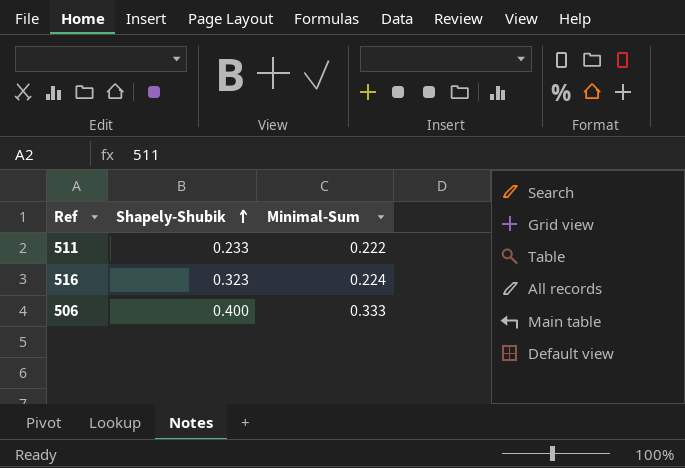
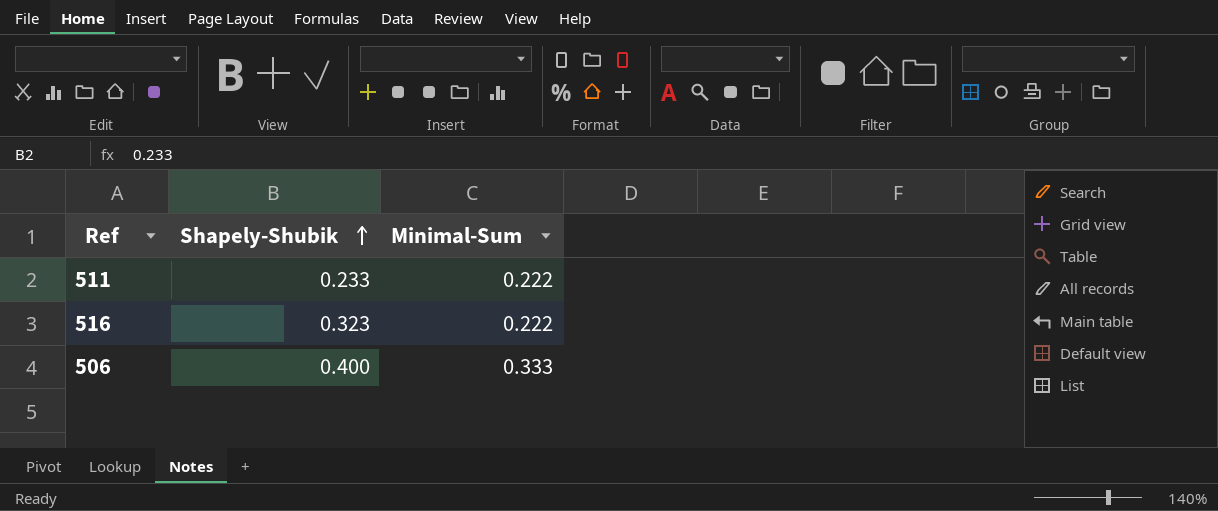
516 | Minimal-Sum: 0.224 -> 0.222

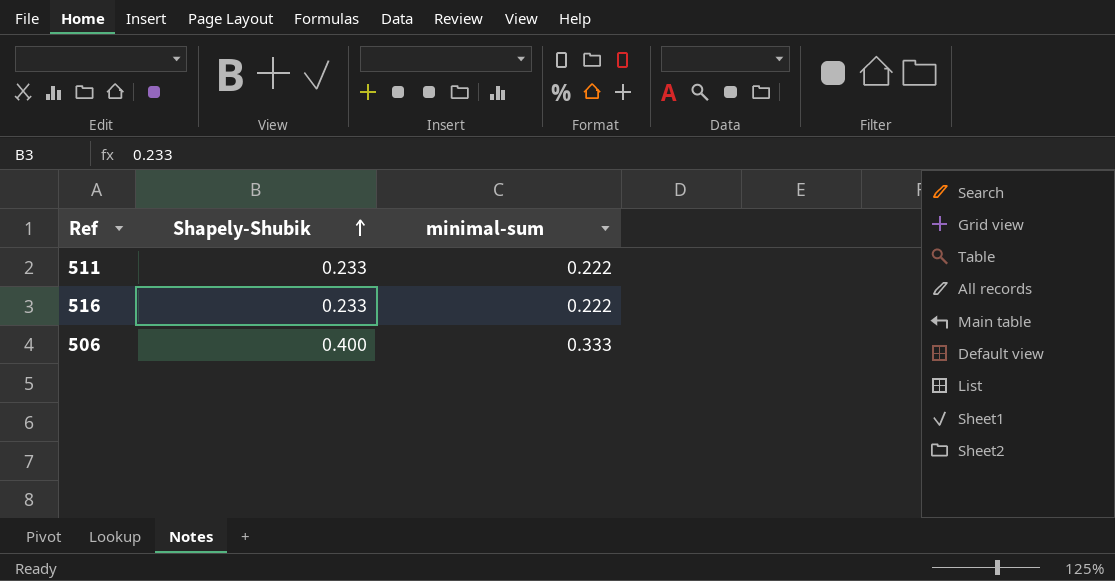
column name: Minimal-Sum -> minimal-sum
516 | Shapely-Shubik: 0.323 -> 0.233

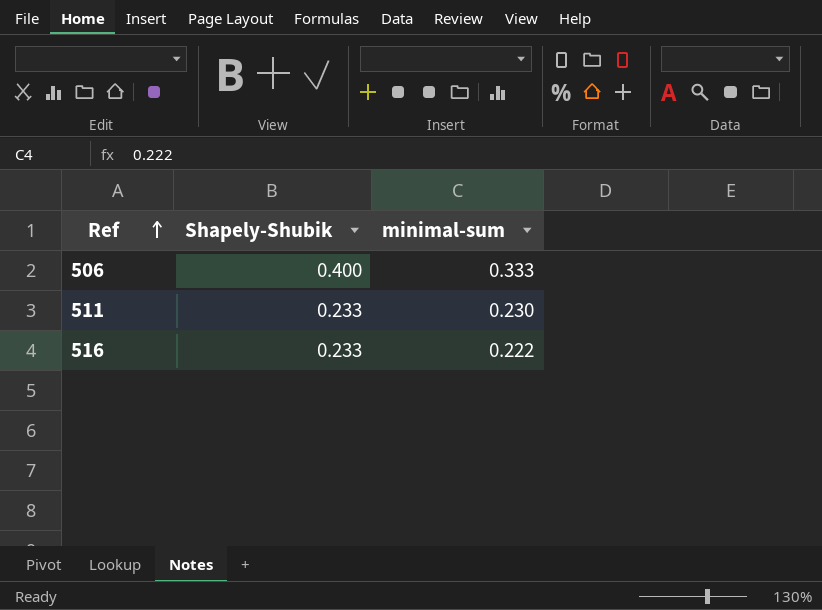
row order: Shapely-Shubik ascending -> Ref ascending
511 | minimal-sum: 0.222 -> 0.230

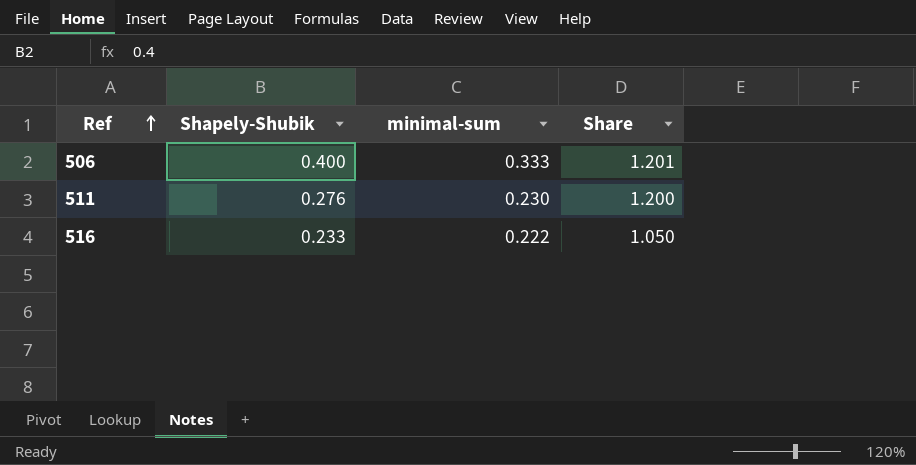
column Share | formula: none -> [Shapely-Shubik] / [minimal-sum]
511 | Shapely-Shubik: 0.233 -> 0.276

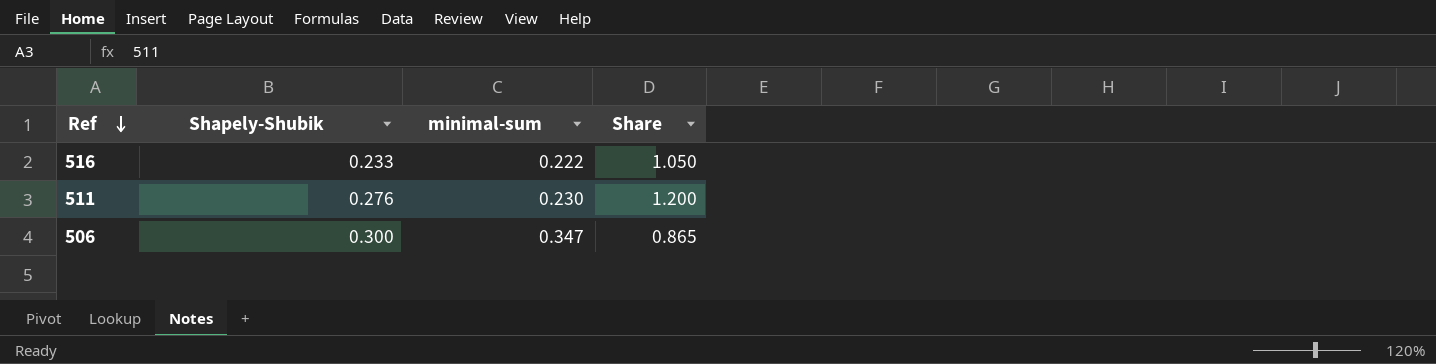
row order: Ref ascending -> Ref descending
506 | Shapely-Shubik: 0.400 -> 0.300
506 | minimal-sum: 0.333 -> 0.347
506 | Share: 1.201 -> 0.865

